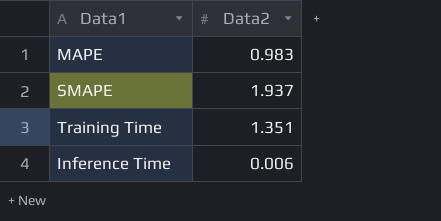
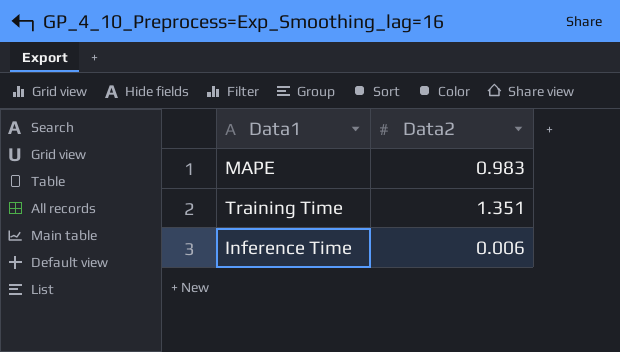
row SMAPE: 1.937 -> none

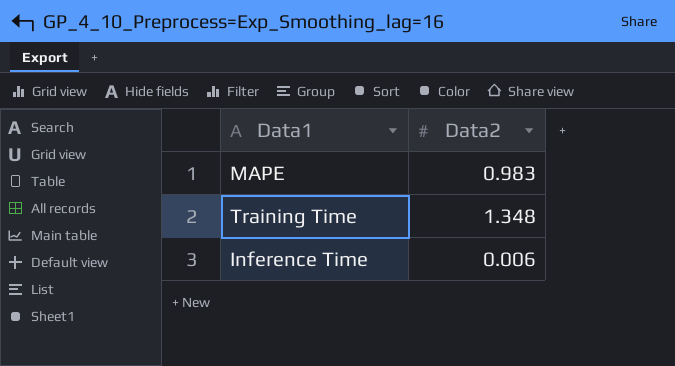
Training Time | Data2: 1.351 -> 1.348

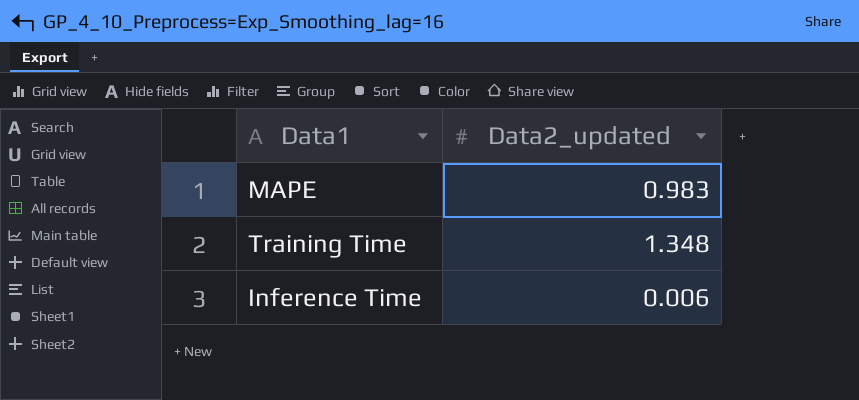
column name: Data2 -> Data2_updated

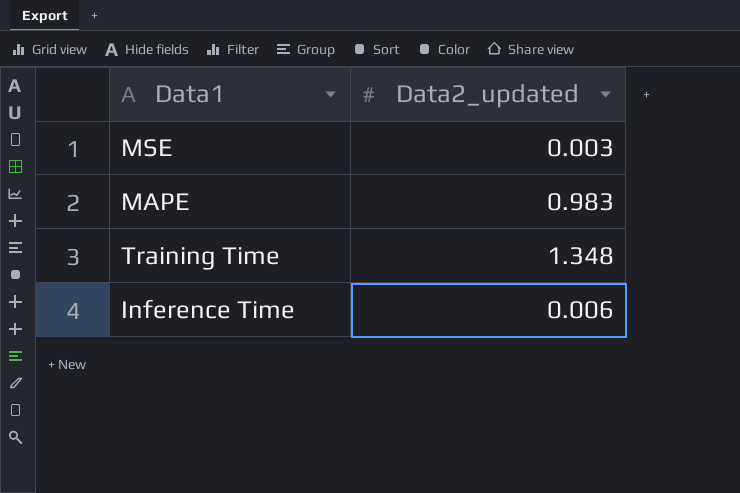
row MSE: none -> 0.003

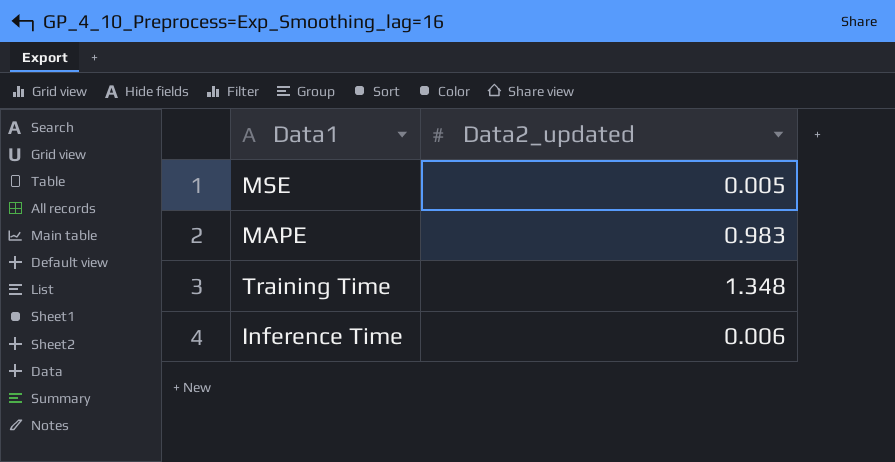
MSE | Data2_updated: 0.003 -> 0.005

